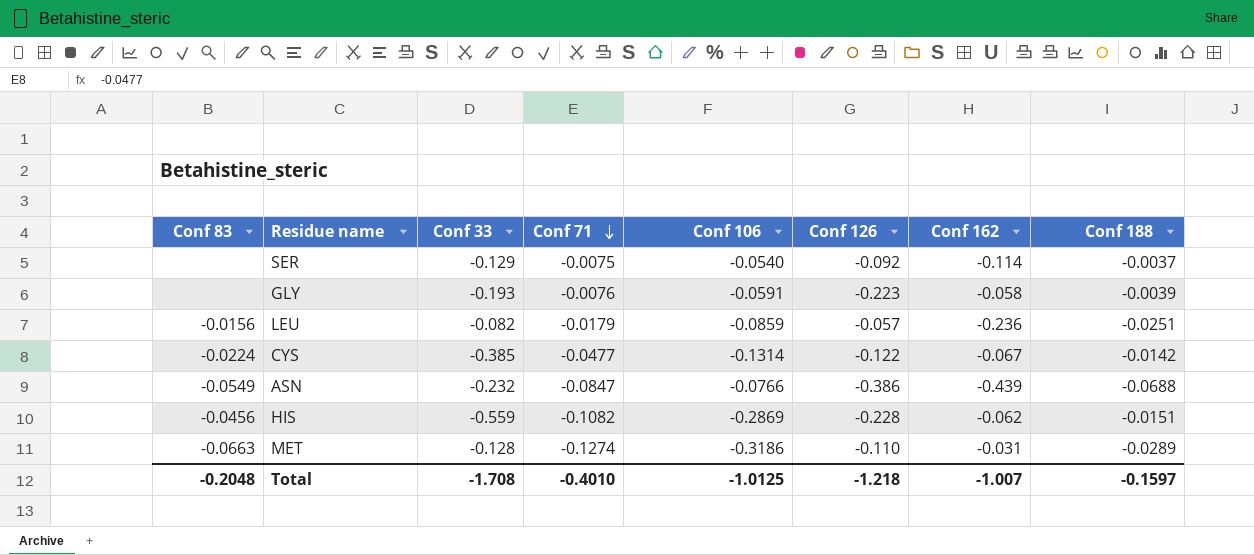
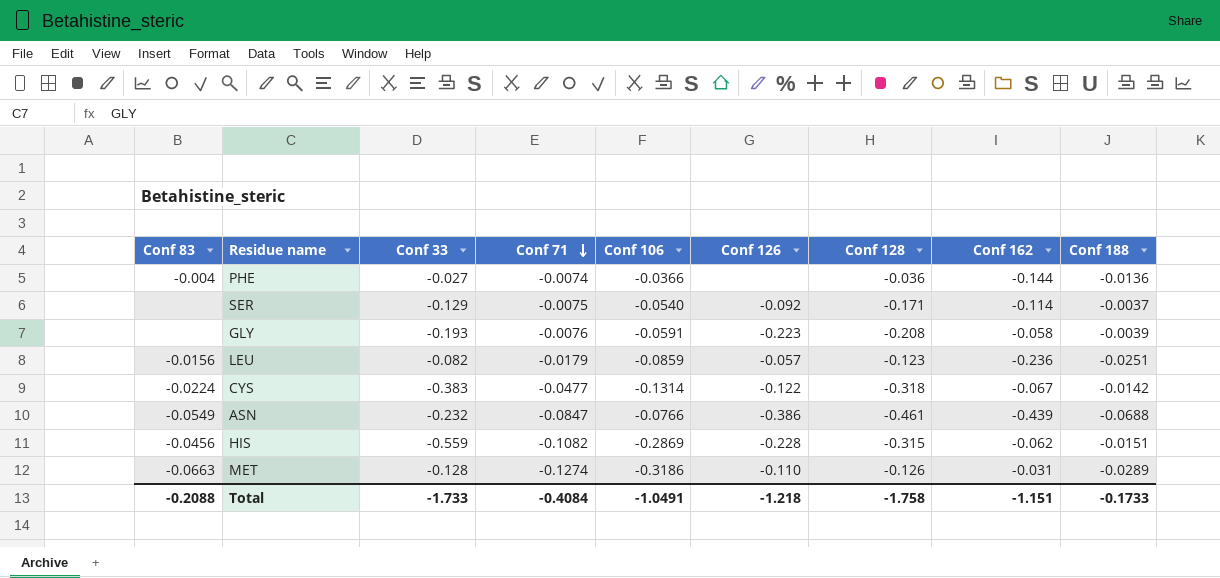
column Conf 128 | position: none -> 7
row PHE: none -> -0.004 | -0.027 | -0.0074 | -0.0366 | none | -0.036 | -0.144 | -0.0136
CYS | Conf 33: -0.385 -> -0.383
Total | Conf 83: -0.2048 -> -0.2088
Total | Conf 33: -1.708 -> -1.733
Total | Conf 71: -0.4010 -> -0.4084
Total | Conf 106: -1.0125 -> -1.0491
Total | Conf 162: -1.007 -> -1.151
Total | Conf 188: -0.1597 -> -0.1733

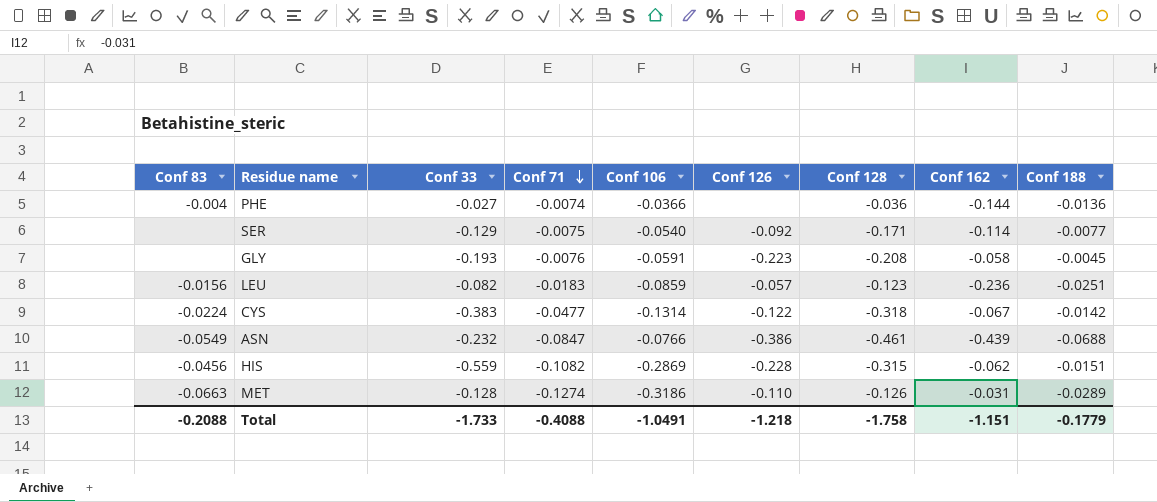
SER | Conf 188: -0.0037 -> -0.0077
GLY | Conf 188: -0.0039 -> -0.0045
LEU | Conf 71: -0.0179 -> -0.0183
Total | Conf 71: -0.4084 -> -0.4088
Total | Conf 188: -0.1733 -> -0.1779

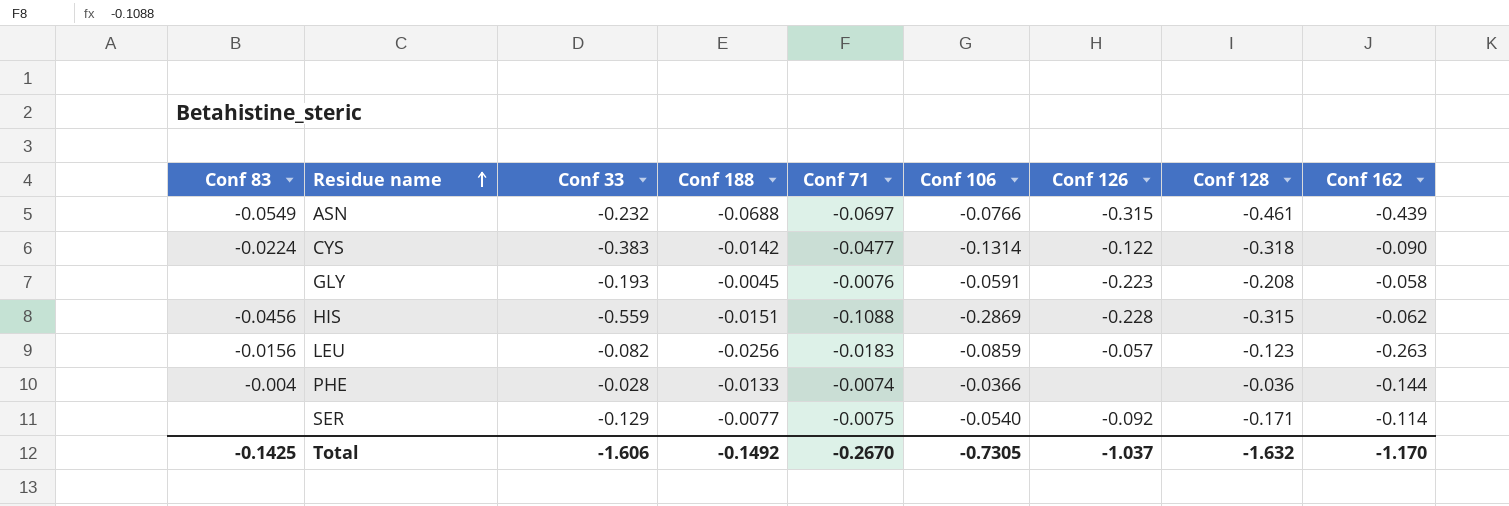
row order: Conf 71 descending -> Residue name ascending
column Conf 188 | position: 9 -> 4
row MET: -0.0663 | -0.128 | -0.1274 | -0.3186 | -0.110 | -0.126 | -0.031 | -0.0289 -> none
ASN | Conf 71: -0.0847 -> -0.0697
ASN | Conf 126: -0.386 -> -0.315
CYS | Conf 162: -0.067 -> -0.090
HIS | Conf 71: -0.1082 -> -0.1088
LEU | Conf 188: -0.0251 -> -0.0256
LEU | Conf 162: -0.236 -> -0.263
PHE | Conf 33: -0.027 -> -0.028
PHE | Conf 188: -0.0136 -> -0.0133
Total | Conf 83: -0.2088 -> -0.1425
Total | Conf 33: -1.733 -> -1.606
Total | Conf 188: -0.1779 -> -0.1492
Total | Conf 71: -0.4088 -> -0.2670
Total | Conf 106: -1.0491 -> -0.7305
Total | Conf 126: -1.218 -> -1.037
Total | Conf 128: -1.758 -> -1.632
Total | Conf 162: -1.151 -> -1.170

